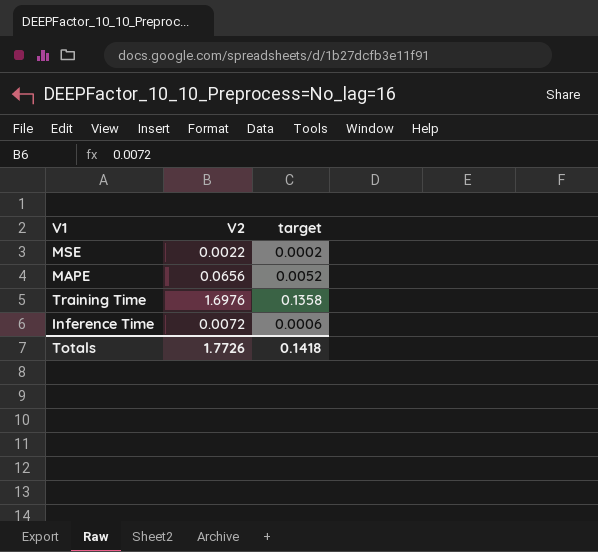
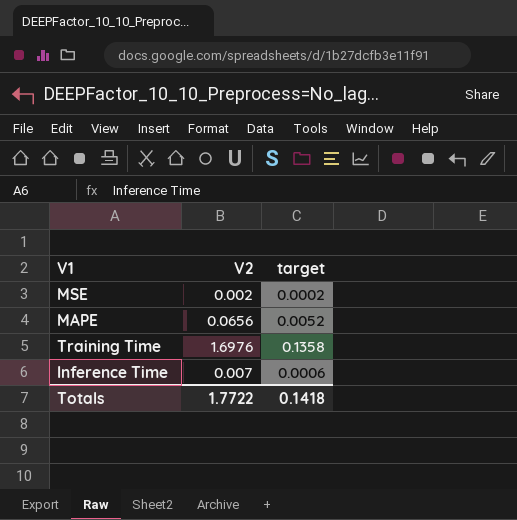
MSE | V2: 0.0022 -> 0.002
Inference Time | V2: 0.0072 -> 0.007
Totals | V2: 1.7726 -> 1.7722

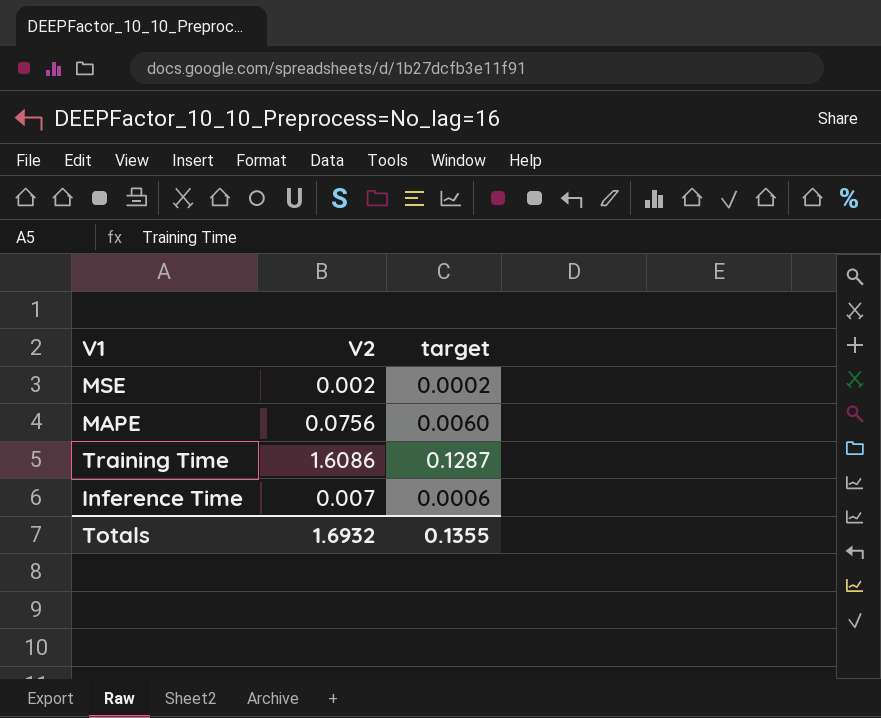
MAPE | V2: 0.0656 -> 0.0756
MAPE | target: 0.0052 -> 0.0060
Training Time | V2: 1.6976 -> 1.6086
Training Time | target: 0.1358 -> 0.1287
Totals | V2: 1.7722 -> 1.6932
Totals | target: 0.1418 -> 0.1355

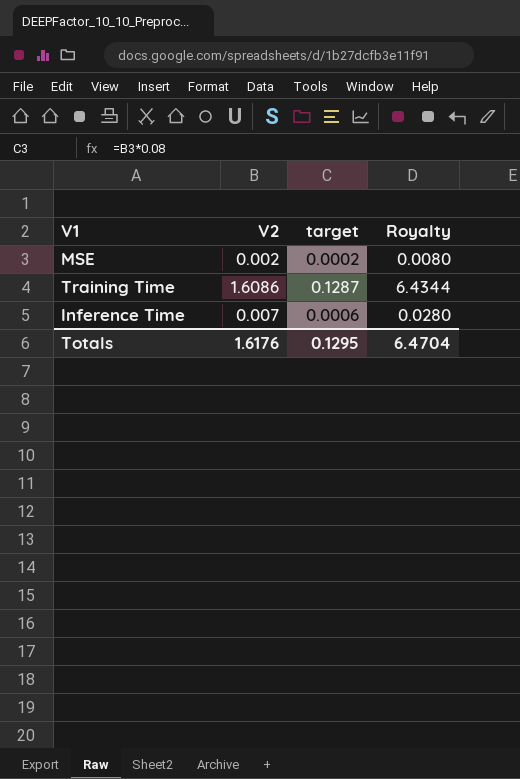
column Royalty | formula: none -> [V2] * 4
row MAPE: 0.0756 | 0.0060 -> none
Totals | V2: 1.6932 -> 1.6176
Totals | target: 0.1355 -> 0.1295

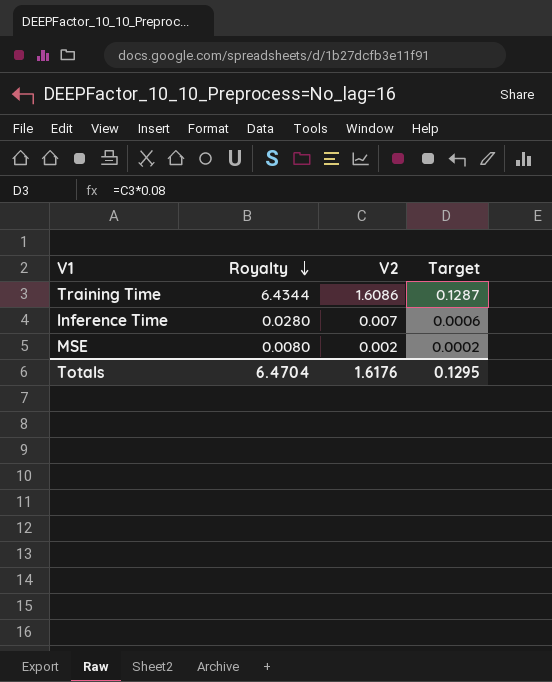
row order: none -> Royalty descending
column Royalty | position: 4 -> 2
column name: target -> Target

